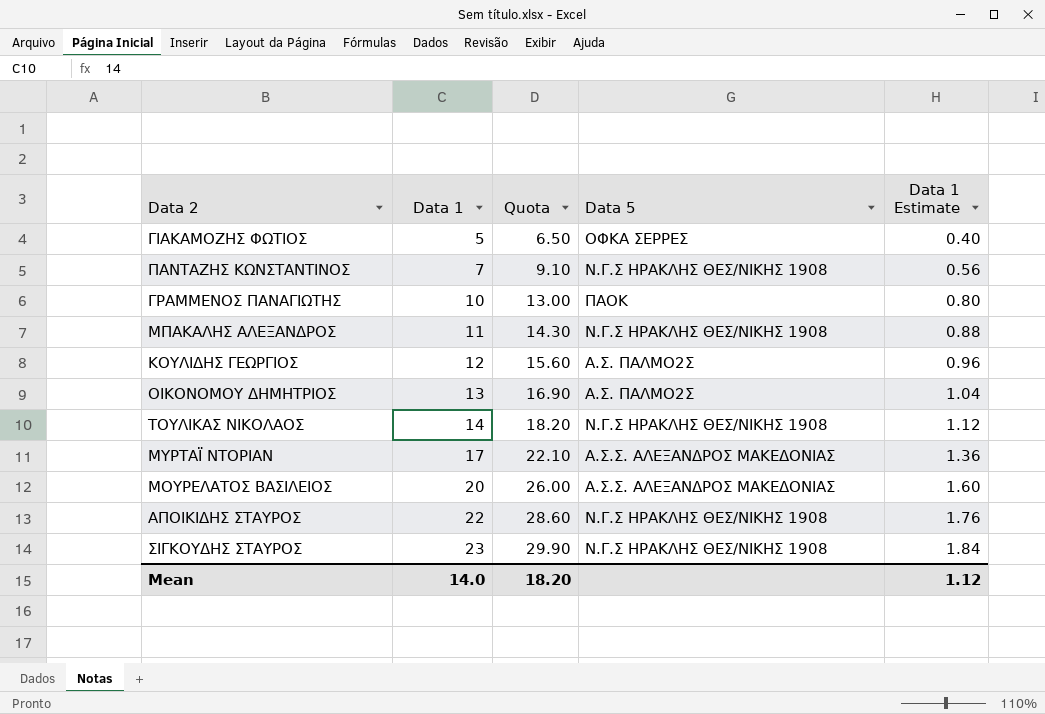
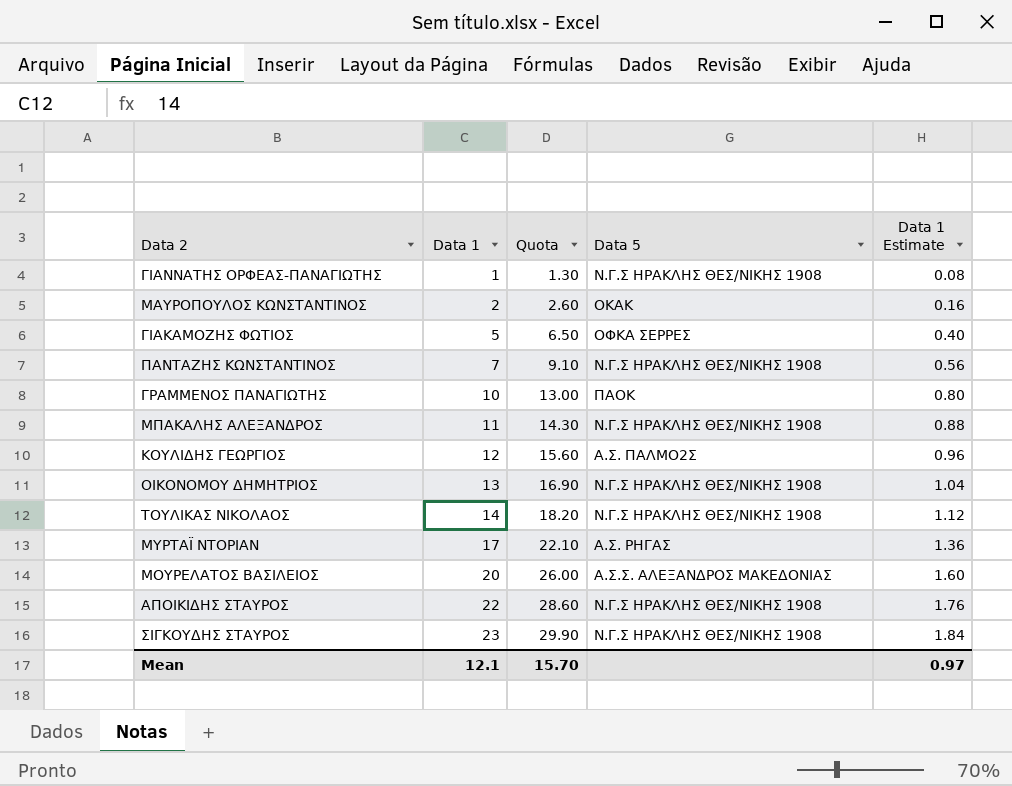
row ΓΙΑΝΝΑΤΗΣ ΟΡΦΕΑΣ-ΠΑΝΑΓΙΩΤΗΣ: none -> 1 | 1.30 | Ν.Γ.Σ ΗΡΑΚΛΗΣ ΘΕΣ/ΝΙΚΗΣ 1908 | 0.08
row ΜΑΥΡΟΠΟΥΛΟΣ ΚΩΝΣΤΑΝΤΙΝΟΣ: none -> 2 | 2.60 | ΟΚΑΚ | 0.16
ΟΙΚΟΝΟΜΟΥ ΔΗΜΗΤΡΙΟΣ | Data 5: Α.Σ. ΠΑΛΜΟ2Σ -> Ν.Γ.Σ ΗΡΑΚΛΗΣ ΘΕΣ/ΝΙΚΗΣ 1908
ΜΥΡΤΑΪ ΝΤΟΡΙΑΝ | Data 5: Α.Σ.Σ. ΑΛΕΞΑΝΔΡΟΣ ΜΑΚΕΔΟΝΙΑΣ -> Α.Σ. ΡΗΓΑΣ
Mean | Data 1: 14.0 -> 12.1
Mean | Quota: 18.20 -> 15.70
Mean | Data 1 Estimate: 1.12 -> 0.97

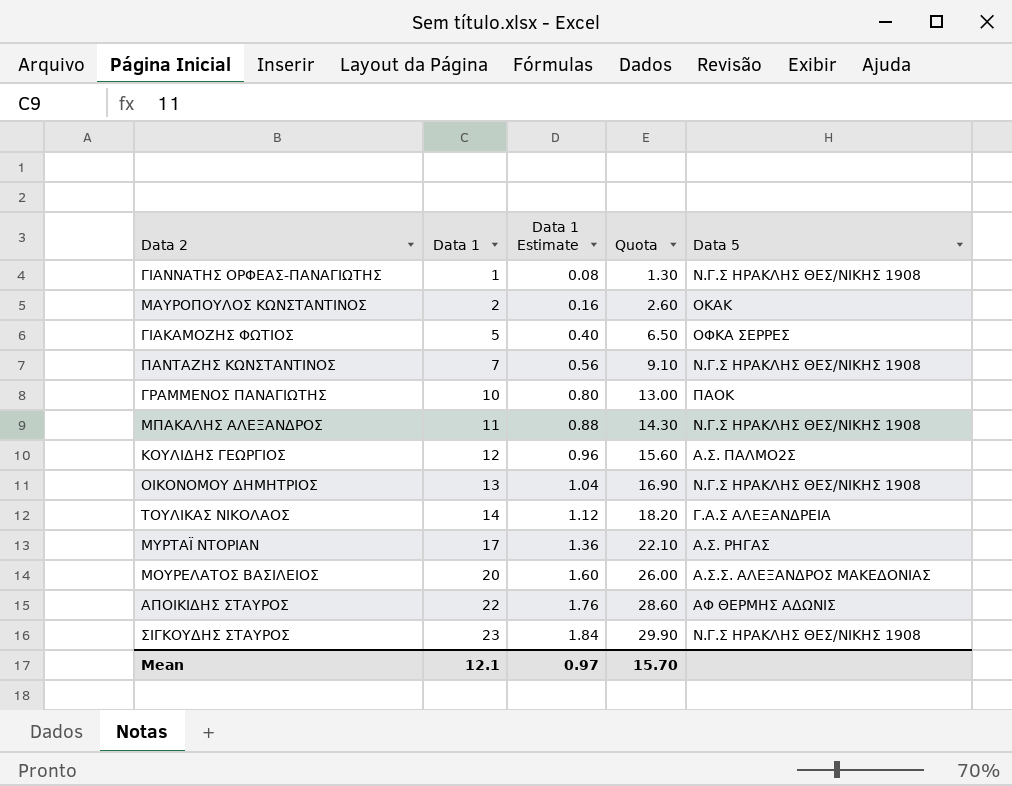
column Data 1 Estimate | position: 5 -> 3
ΤΟΥΛΙΚΑΣ ΝΙΚΟΛΑΟΣ | Data 5: Ν.Γ.Σ ΗΡΑΚΛΗΣ ΘΕΣ/ΝΙΚΗΣ 1908 -> Γ.Α.Σ ΑΛΕΞΑΝΔΡΕΙΑ
ΑΠΟΙΚΙΔΗΣ ΣΤΑΥΡΟΣ | Data 5: Ν.Γ.Σ ΗΡΑΚΛΗΣ ΘΕΣ/ΝΙΚΗΣ 1908 -> ΑΦ ΘΕΡΜΗΣ ΑΔΩΝΙΣ

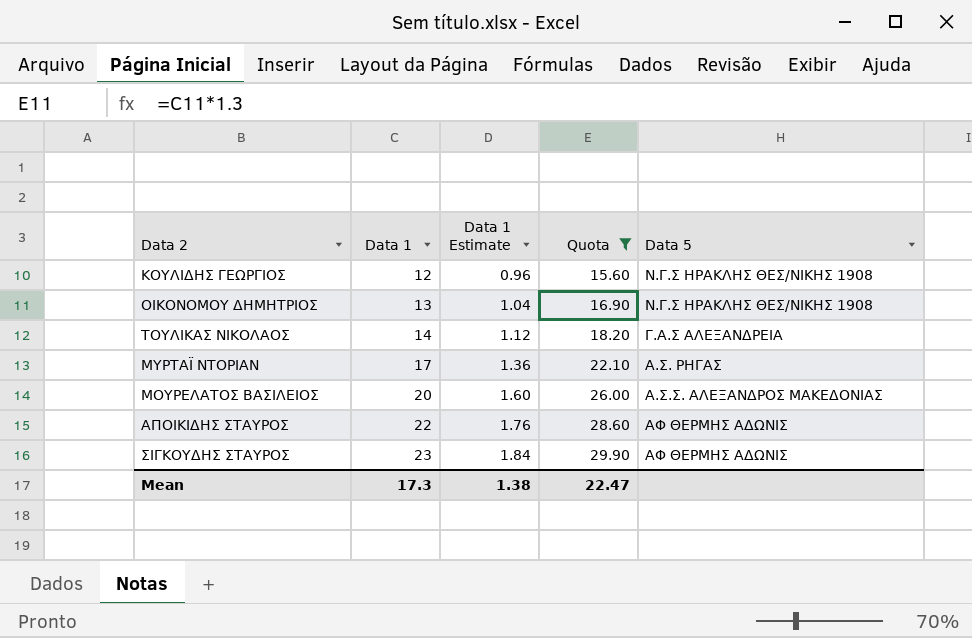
filter: none -> Quota >= 15.60
ΚΟΥΛΙΔΗΣ ΓΕΩΡΓΙΟΣ | Data 5: Α.Σ. ΠΑΛΜΟ2Σ -> Ν.Γ.Σ ΗΡΑΚΛΗΣ ΘΕΣ/ΝΙΚΗΣ 1908
ΣΙΓΚΟΥΔΗΣ ΣΤΑΥΡΟΣ | Data 5: Ν.Γ.Σ ΗΡΑΚΛΗΣ ΘΕΣ/ΝΙΚΗΣ 1908 -> ΑΦ ΘΕΡΜΗΣ ΑΔΩΝΙΣ
Mean | Data 1: 12.1 -> 17.3
Mean | Data 1 Estimate: 0.97 -> 1.38
Mean | Quota: 15.70 -> 22.47

